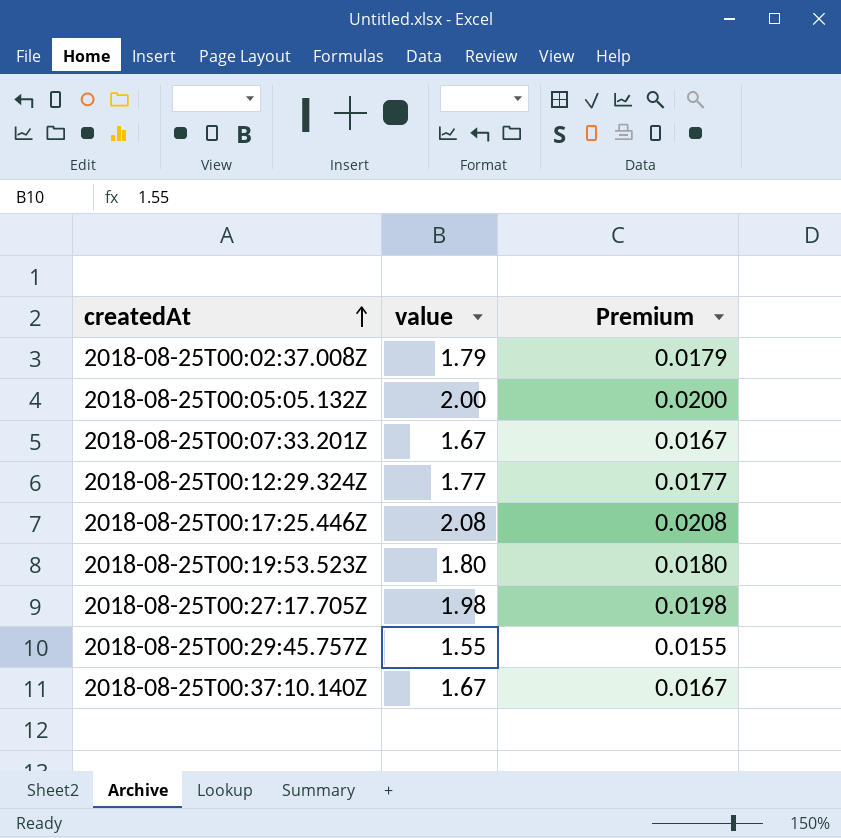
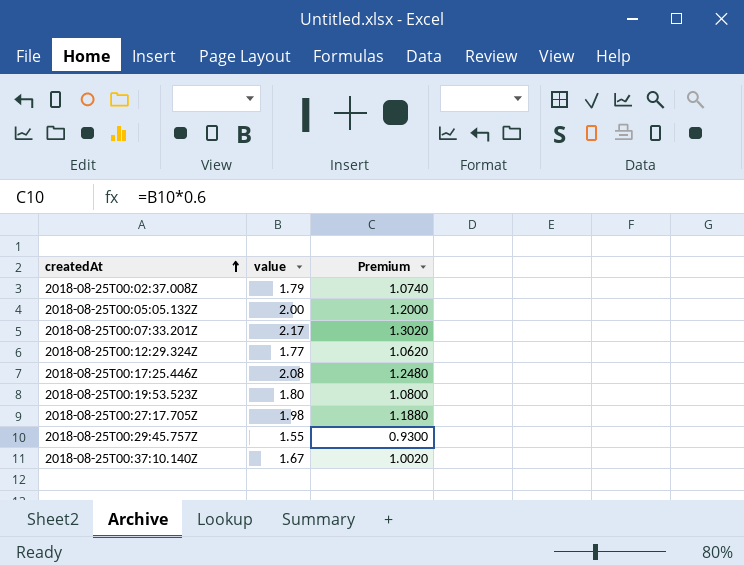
column Premium | formula: [value] * 0.01 -> [value] * 0.6
2018-08-25T00:07:33.201Z | value: 1.67 -> 2.17

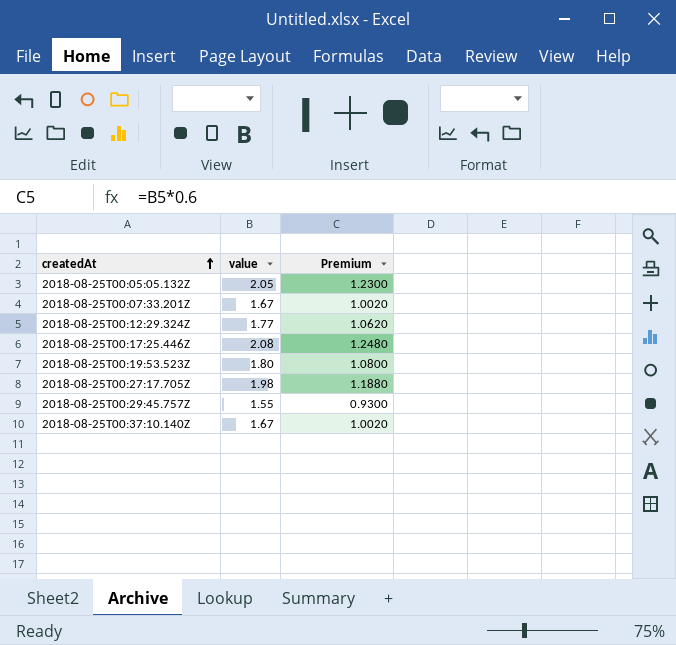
row 2018-08-25T00:02:37.008Z: 1.79 | 1.0740 -> none
2018-08-25T00:05:05.132Z | value: 2.00 -> 2.05
2018-08-25T00:05:05.132Z | Premium: 1.2000 -> 1.2300
2018-08-25T00:07:33.201Z | value: 2.17 -> 1.67
2018-08-25T00:07:33.201Z | Premium: 1.3020 -> 1.0020

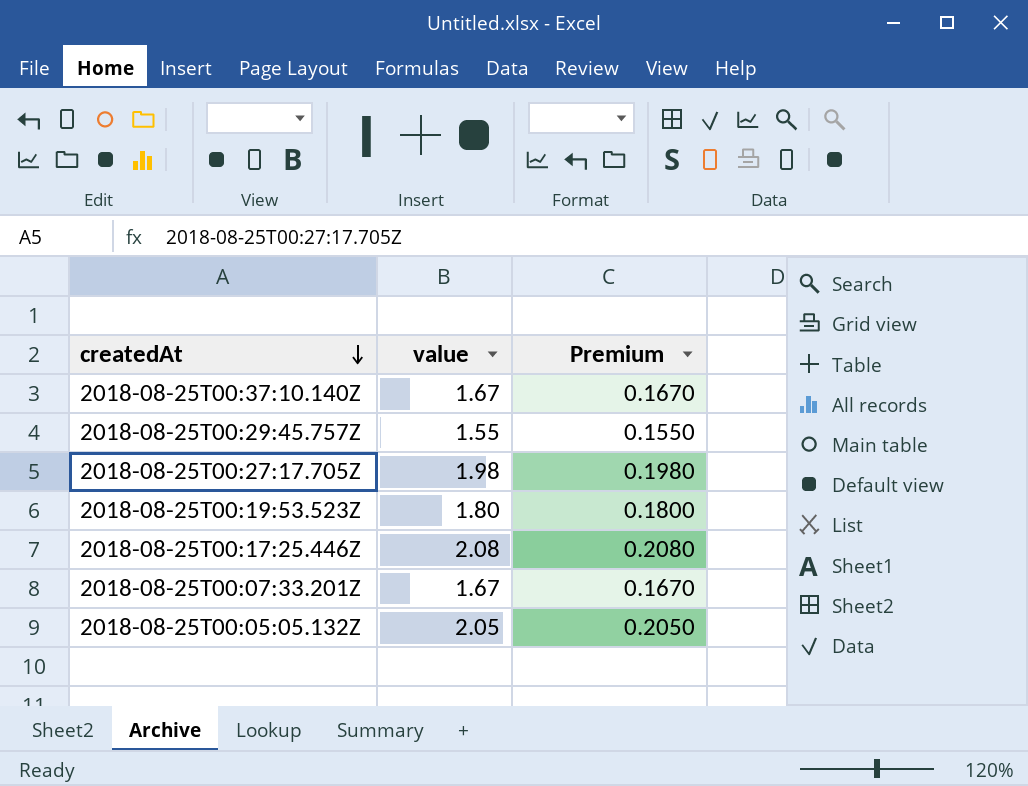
row order: createdAt ascending -> createdAt descending
column Premium | formula: [value] * 0.6 -> [value] * 0.1
row 2018-08-25T00:12:29.324Z: 1.77 | 1.0620 -> none

